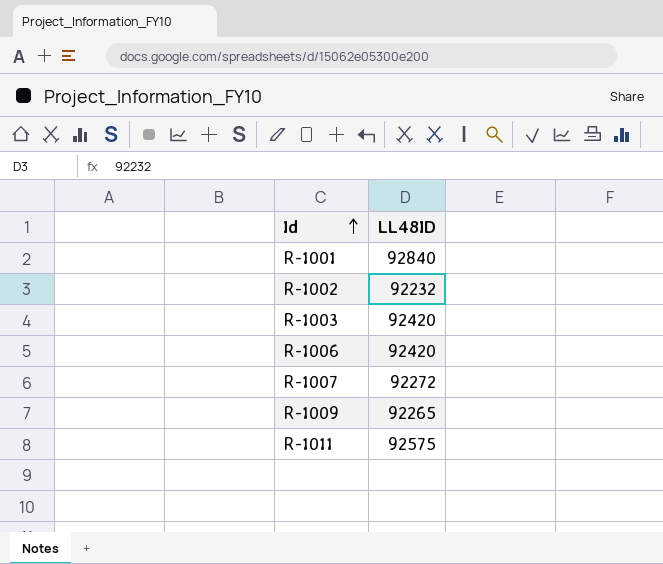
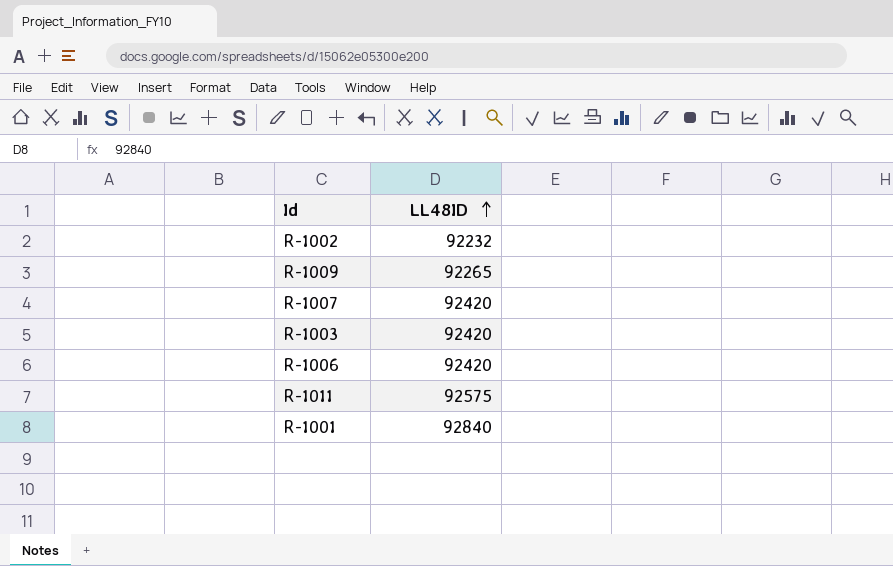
row order: Id ascending -> LL48ID ascending
R-1007 | LL48ID: 92272 -> 92420

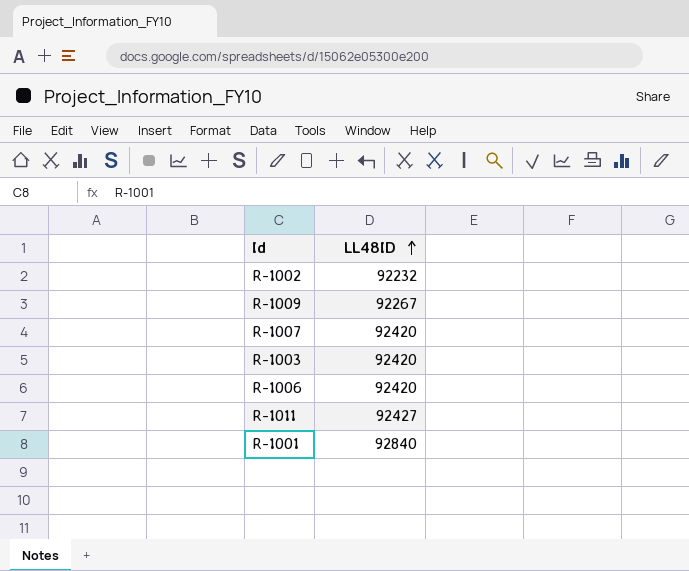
R-1009 | LL48ID: 92265 -> 92267
R-1011 | LL48ID: 92575 -> 92427

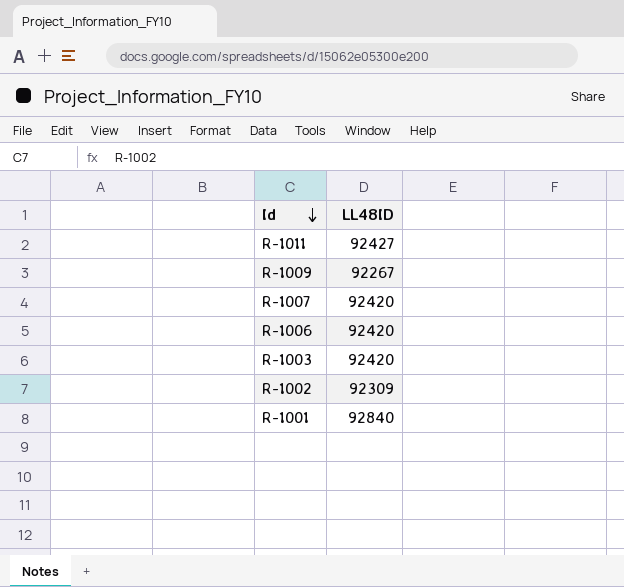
row order: LL48ID ascending -> Id descending
R-1002 | LL48ID: 92232 -> 92309

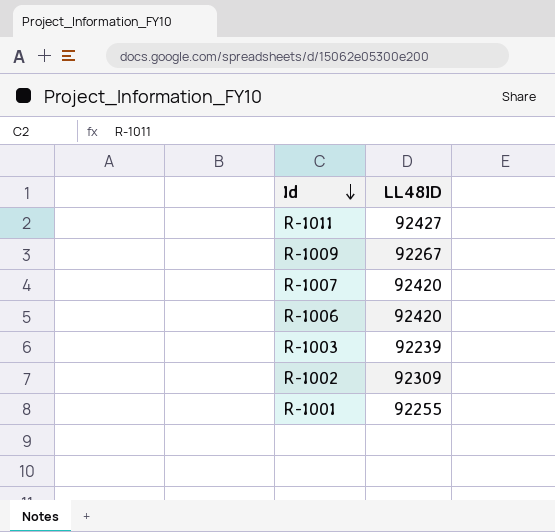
R-1003 | LL48ID: 92420 -> 92239
R-1001 | LL48ID: 92840 -> 92255

